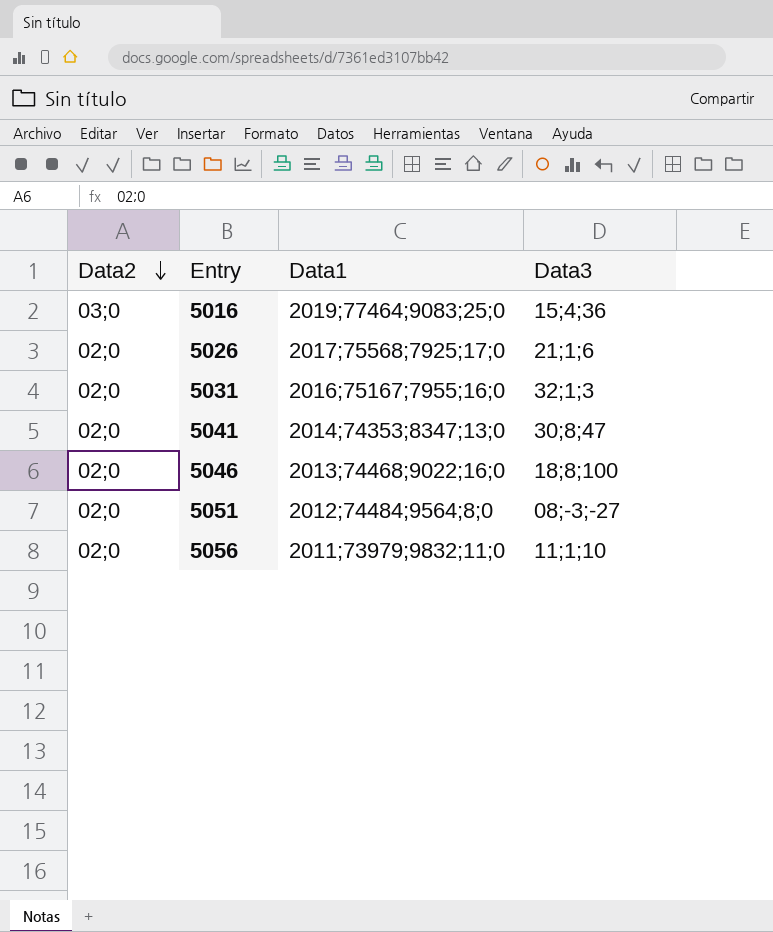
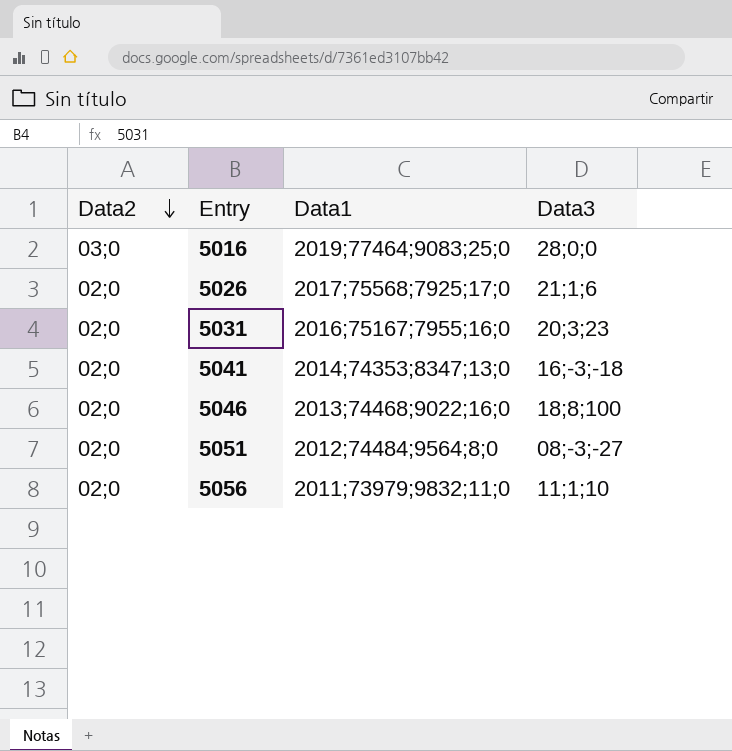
5016 | Data3: 15;4;36 -> 28;0;0
5031 | Data3: 32;1;3 -> 20;3;23
5041 | Data3: 30;8;47 -> 16;-3;-18

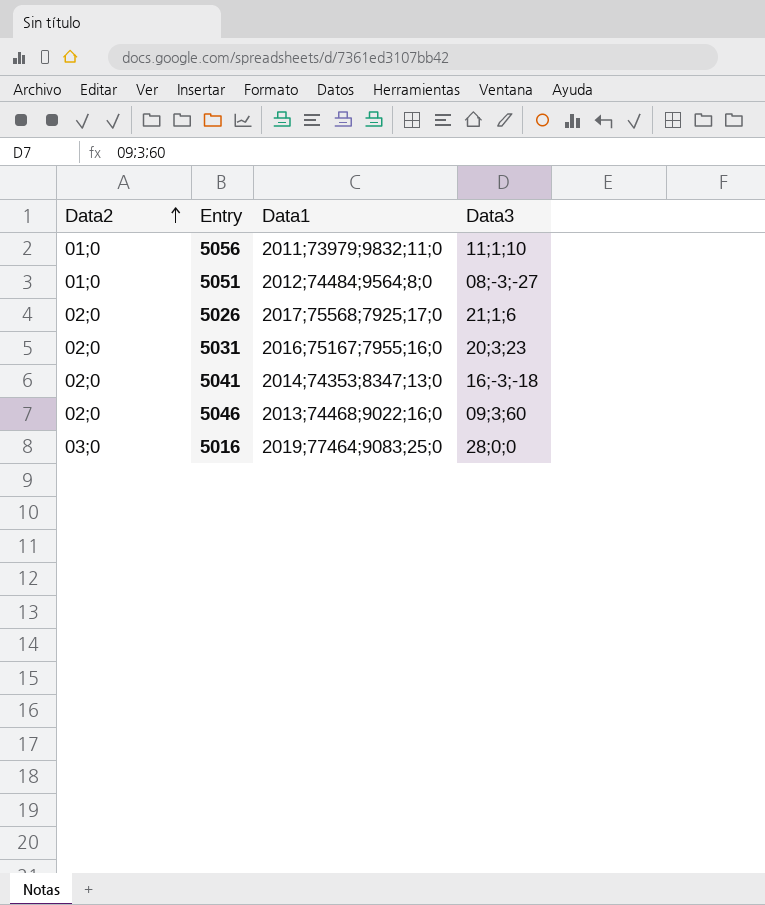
row order: Data2 descending -> Data2 ascending
5056 | Data2: 02;0 -> 01;0
5051 | Data2: 02;0 -> 01;0
5046 | Data3: 18;8;100 -> 09;3;60

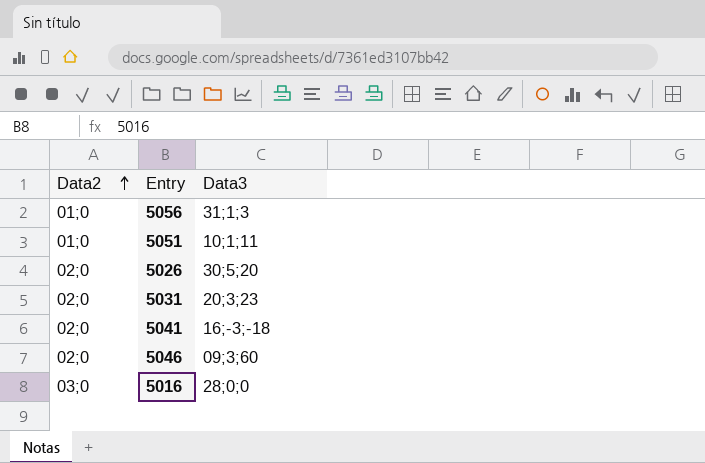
column Data1 | position: 3 -> none
5056 | Data3: 11;1;10 -> 31;1;3
5051 | Data3: 08;-3;-27 -> 10;1;11
5026 | Data3: 21;1;6 -> 30;5;20

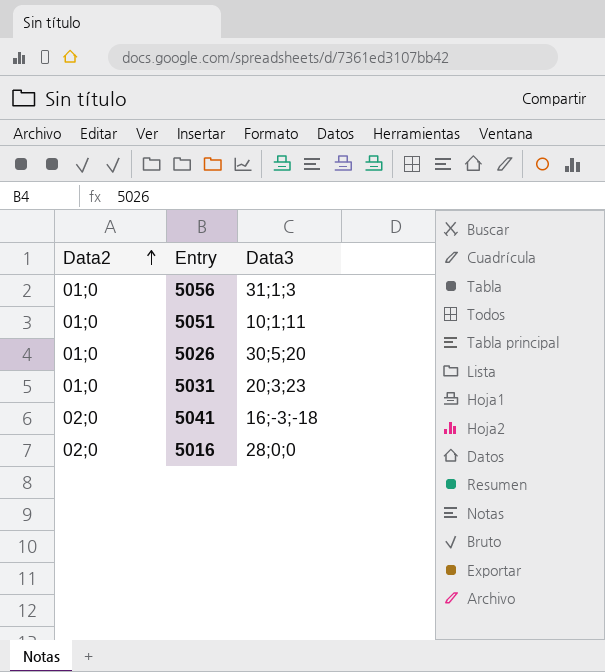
row 5046: 02;0 | 09;3;60 -> none
5026 | Data2: 02;0 -> 01;0
5031 | Data2: 02;0 -> 01;0
5016 | Data2: 03;0 -> 02;0

